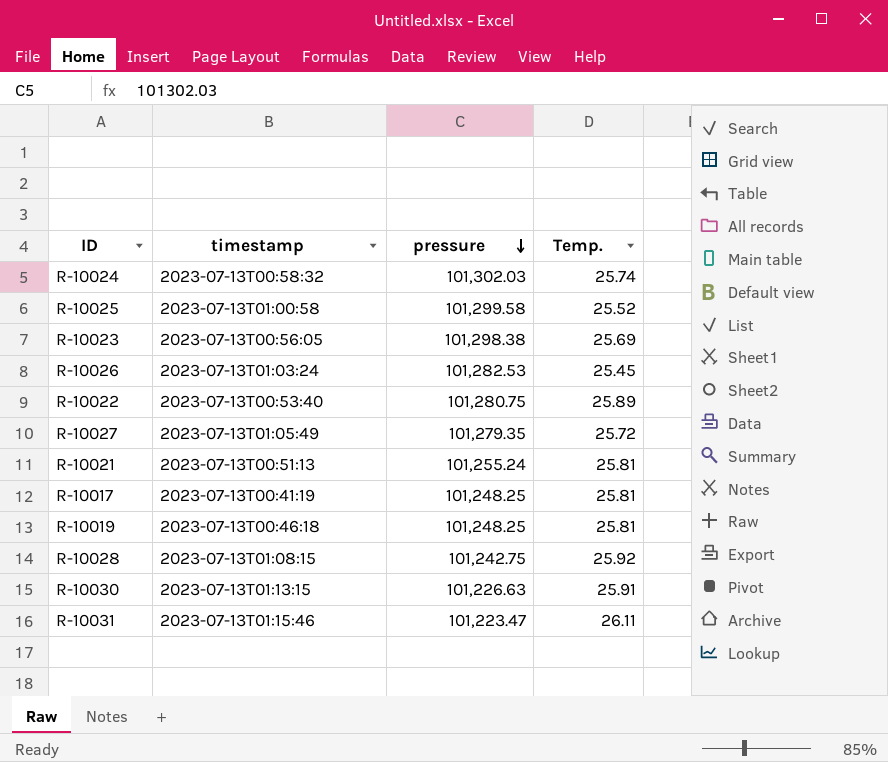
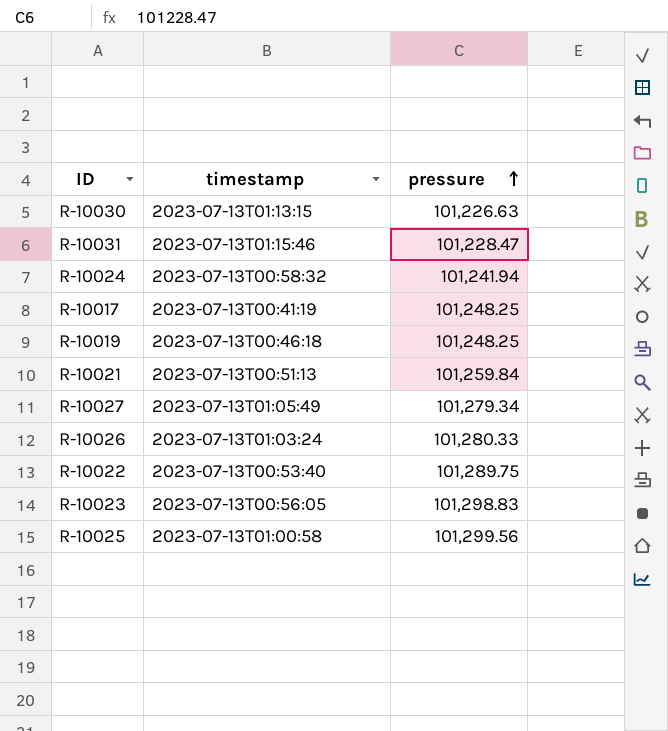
row order: pressure descending -> pressure ascending
column Temp. | position: 4 -> none
row R-10028: 2023-07-13T01:08:15 | 101,242.75 | 25.92 -> none
R-10031 | pressure: 101,223.47 -> 101,228.47
R-10024 | pressure: 101,302.03 -> 101,241.94
R-10021 | pressure: 101,255.24 -> 101,259.84
R-10027 | pressure: 101,279.35 -> 101,279.34
R-10026 | pressure: 101,282.53 -> 101,280.33
R-10022 | pressure: 101,280.75 -> 101,289.75
R-10023 | pressure: 101,298.38 -> 101,298.83
R-10025 | pressure: 101,299.58 -> 101,299.56

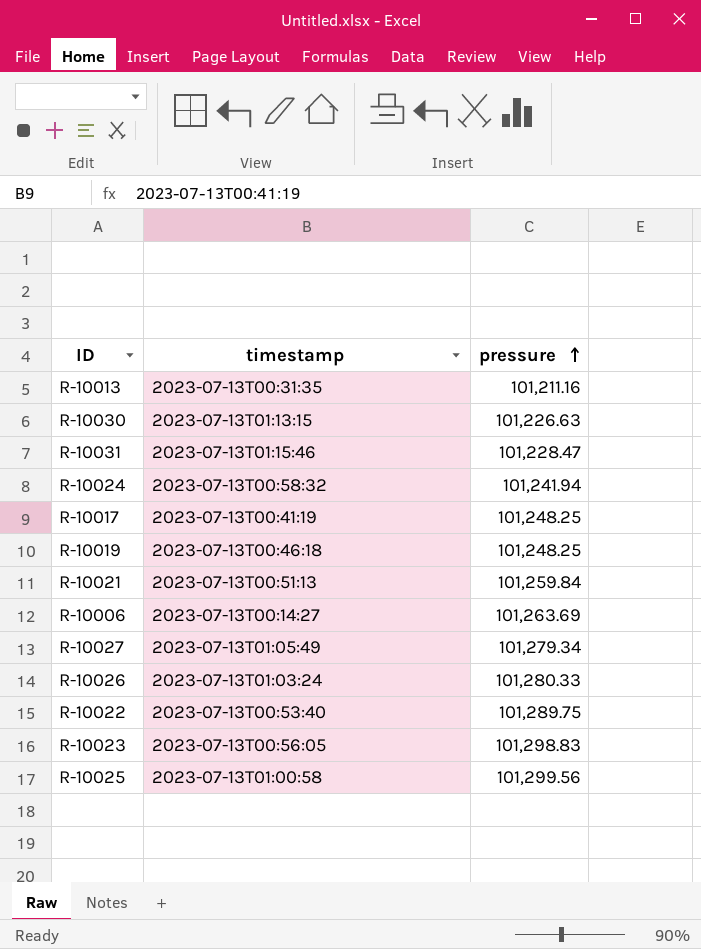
row R-10013: none -> 2023-07-13T00:31:35 | 101,211.16
row R-10006: none -> 2023-07-13T00:14:27 | 101,263.69

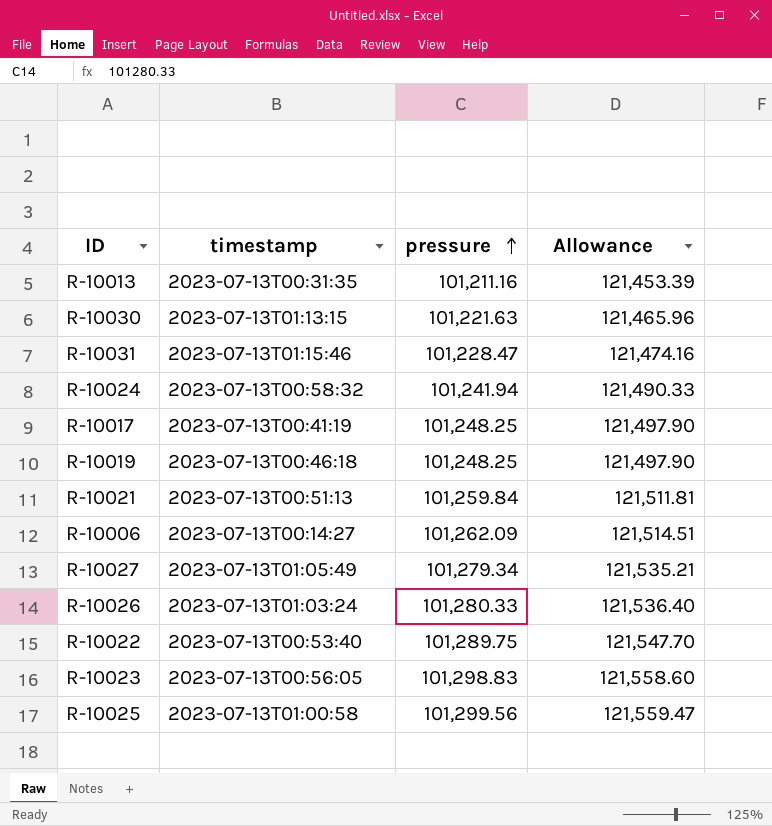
column Allowance | formula: none -> [pressure] * 1.2
R-10030 | pressure: 101,226.63 -> 101,221.63
R-10006 | pressure: 101,263.69 -> 101,262.09

